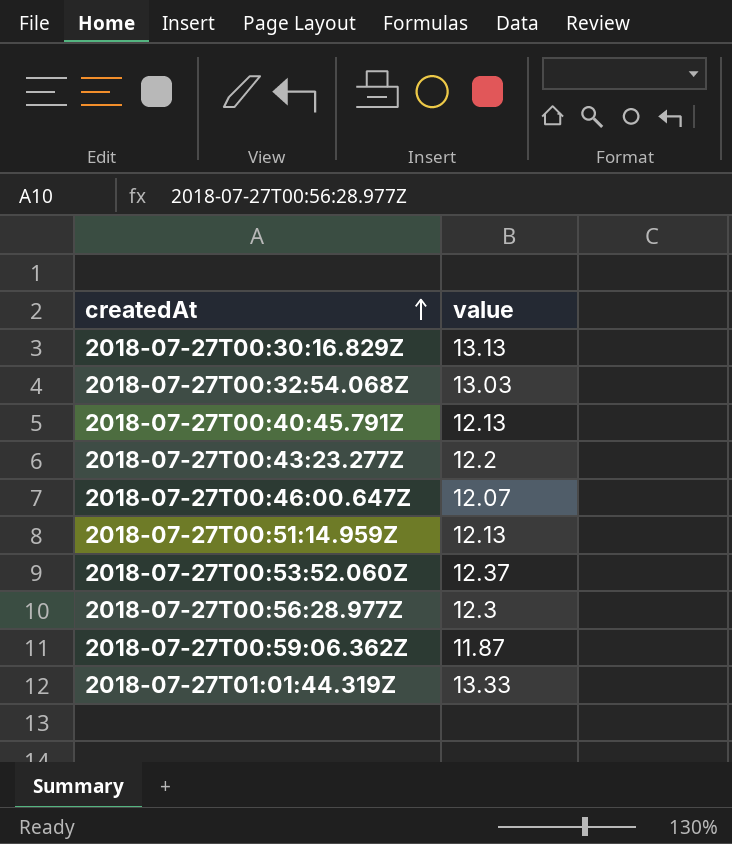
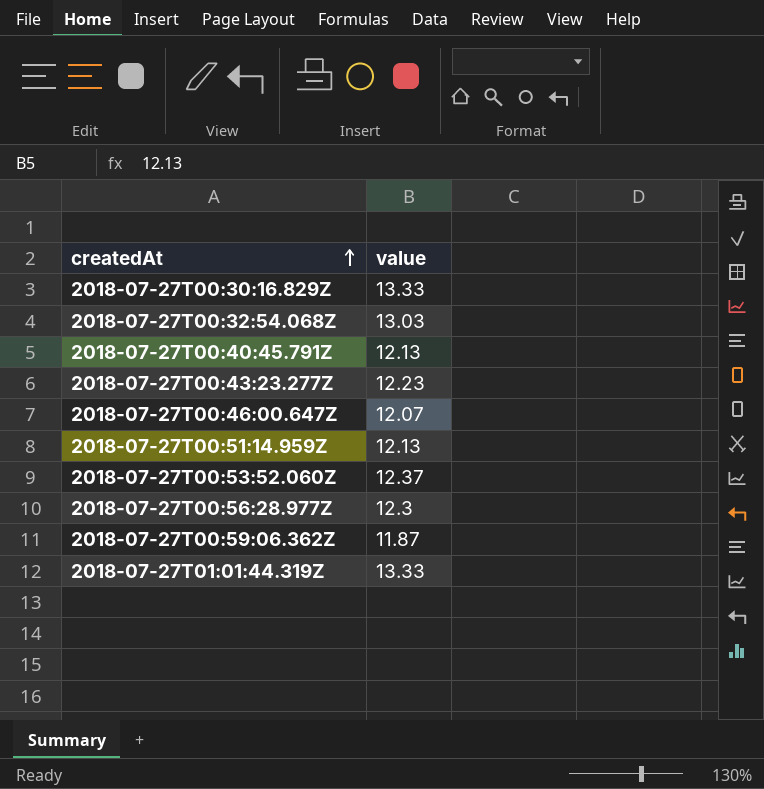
2018-07-27T00:30:16.829Z | value: 13.13 -> 13.33
2018-07-27T00:43:23.277Z | value: 12.2 -> 12.23

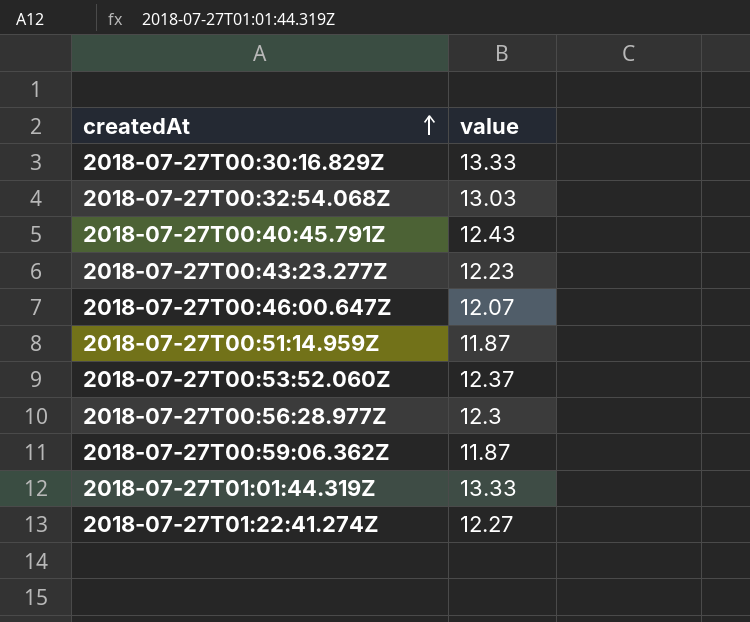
2018-07-27T00:40:45.791Z | value: 12.13 -> 12.43
2018-07-27T00:51:14.959Z | value: 12.13 -> 11.87
row 2018-07-27T01:22:41.274Z: none -> 12.27

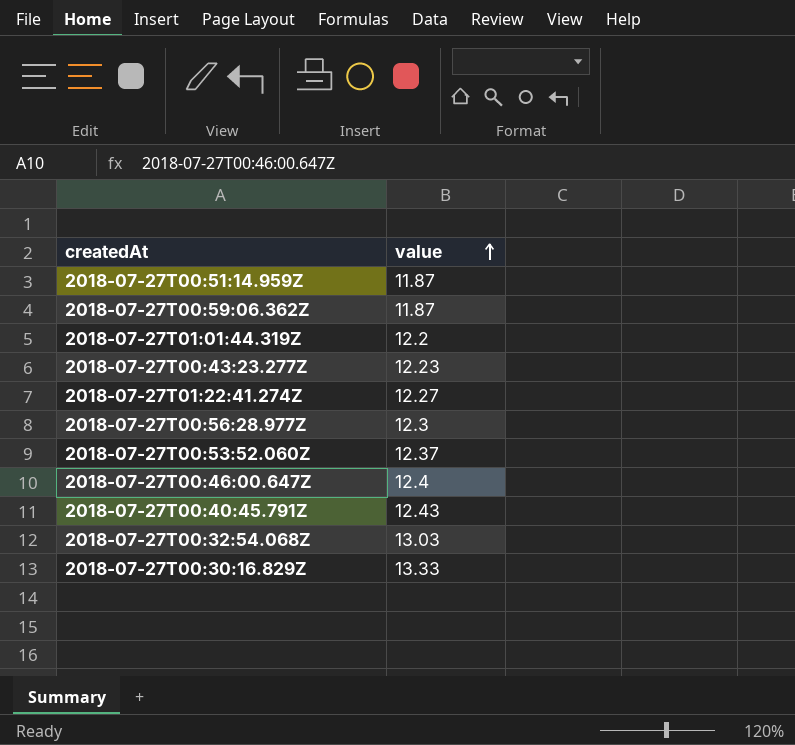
row order: createdAt ascending -> value ascending
2018-07-27T01:01:44.319Z | value: 13.33 -> 12.2
2018-07-27T00:46:00.647Z | value: 12.07 -> 12.4

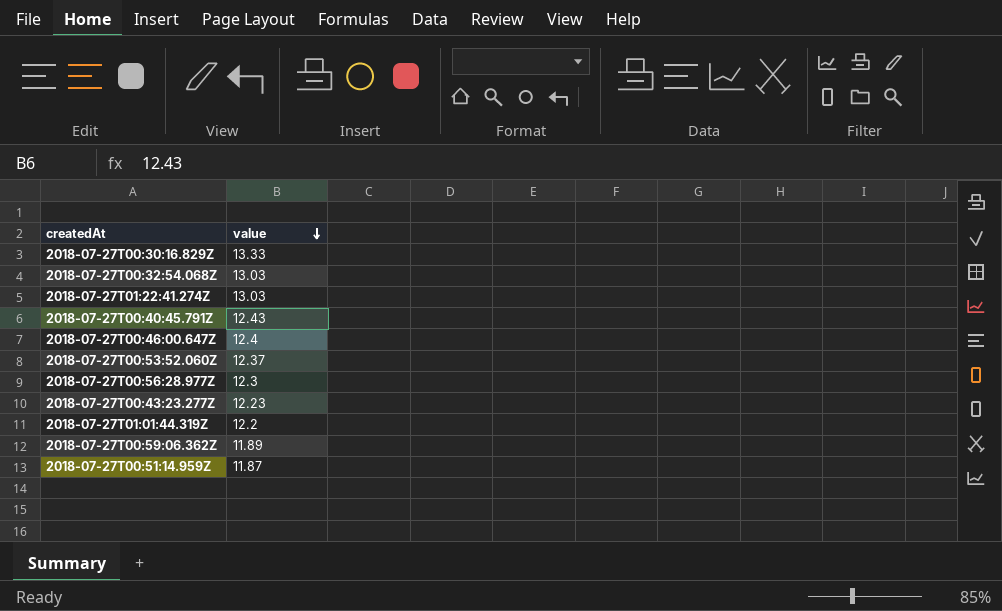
row order: value ascending -> value descending
2018-07-27T01:22:41.274Z | value: 12.27 -> 13.03
2018-07-27T00:59:06.362Z | value: 11.87 -> 11.89

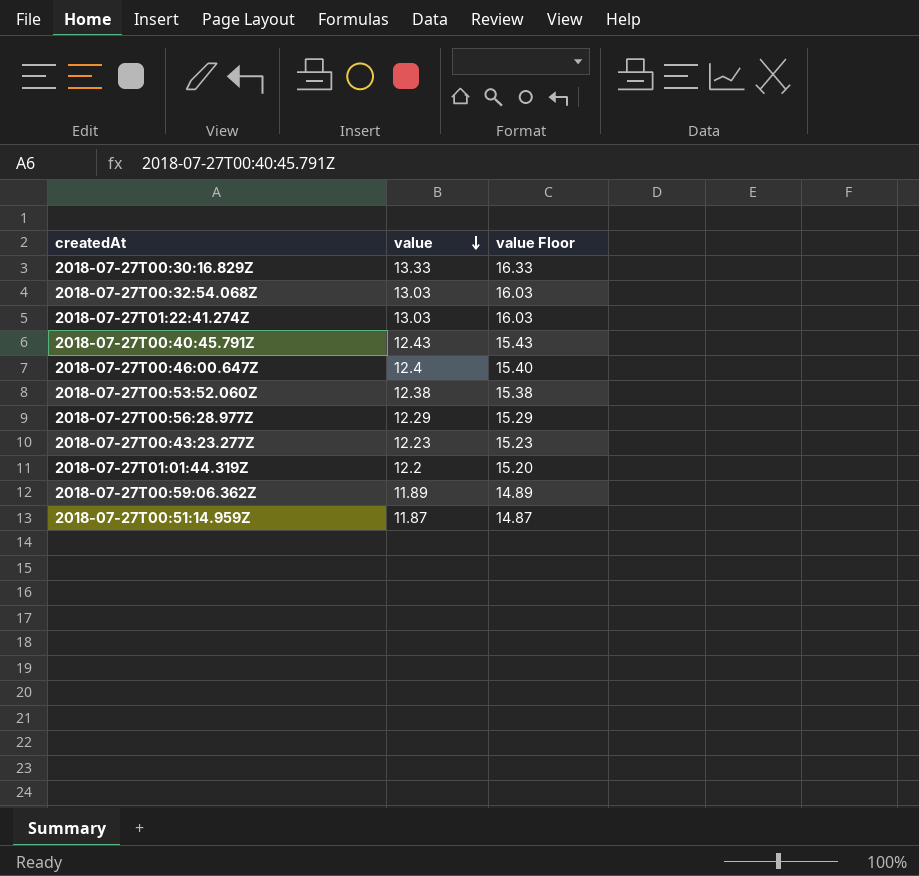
column value Floor | formula: none -> [value] + 3
2018-07-27T00:53:52.060Z | value: 12.37 -> 12.38
2018-07-27T00:56:28.977Z | value: 12.3 -> 12.29

